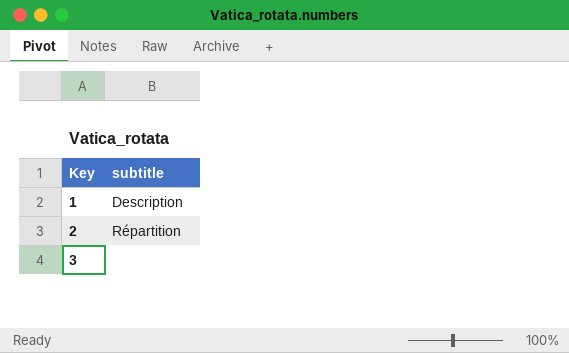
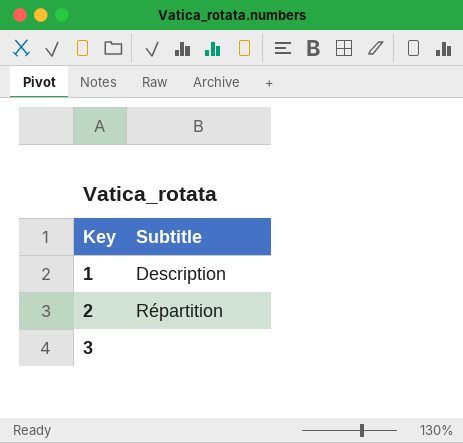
column name: subtitle -> Subtitle

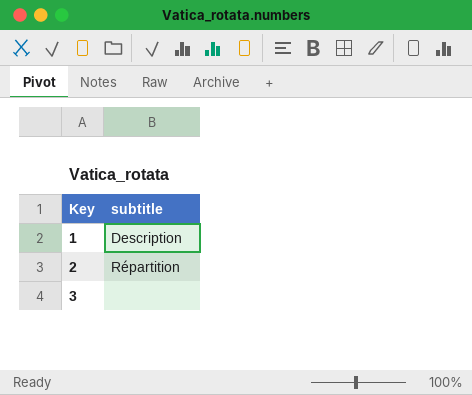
column name: Subtitle -> subtitle

